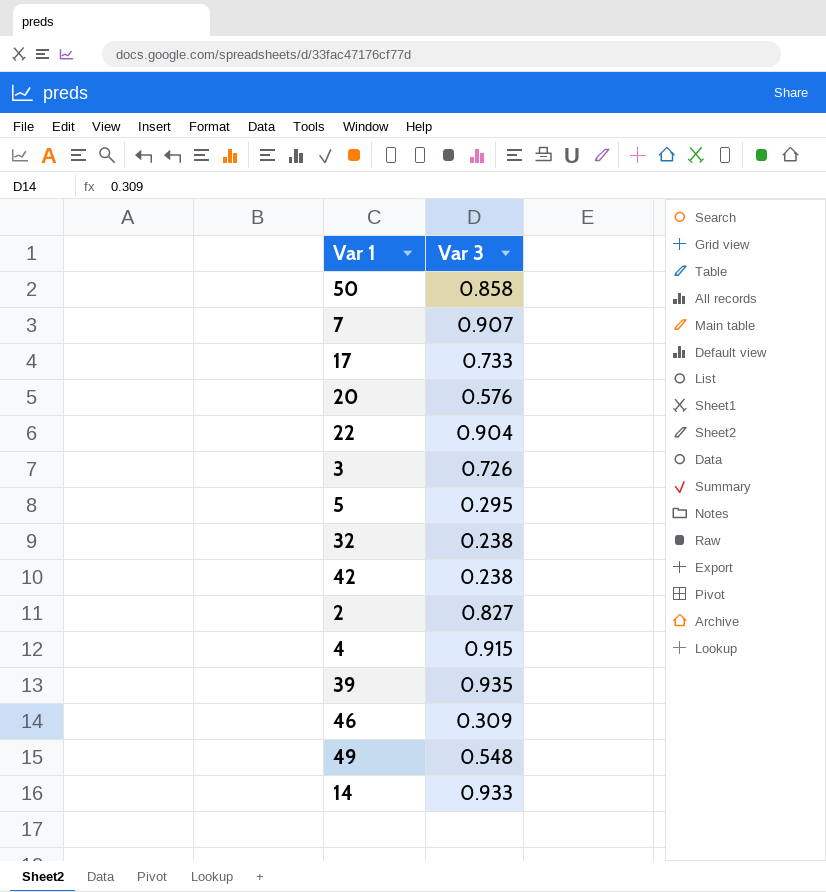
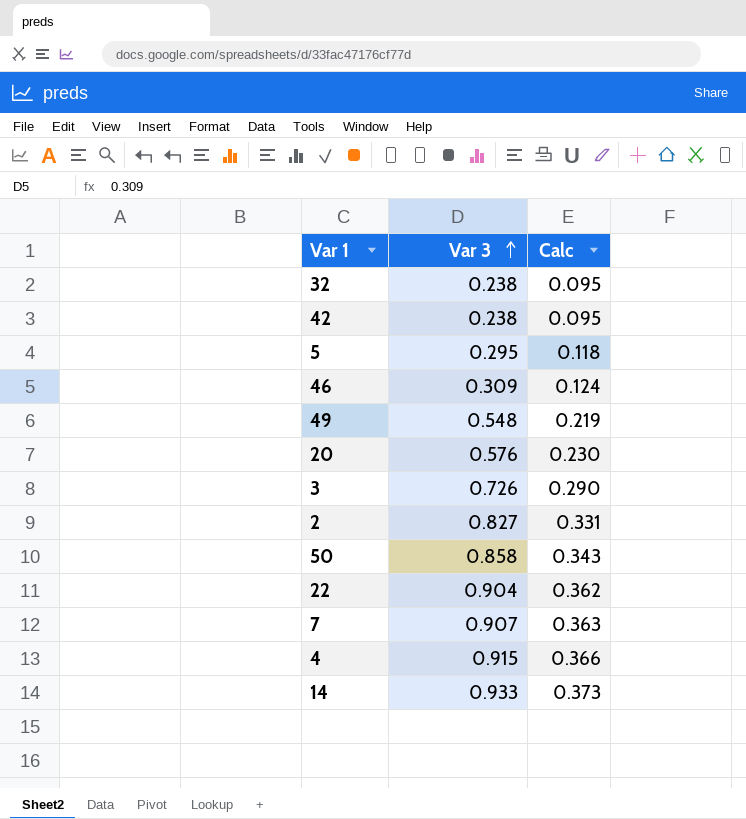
row order: none -> Var 3 ascending
column Calc | formula: none -> [Var 3] * 0.4
row 17: 0.733 -> none
row 39: 0.935 -> none

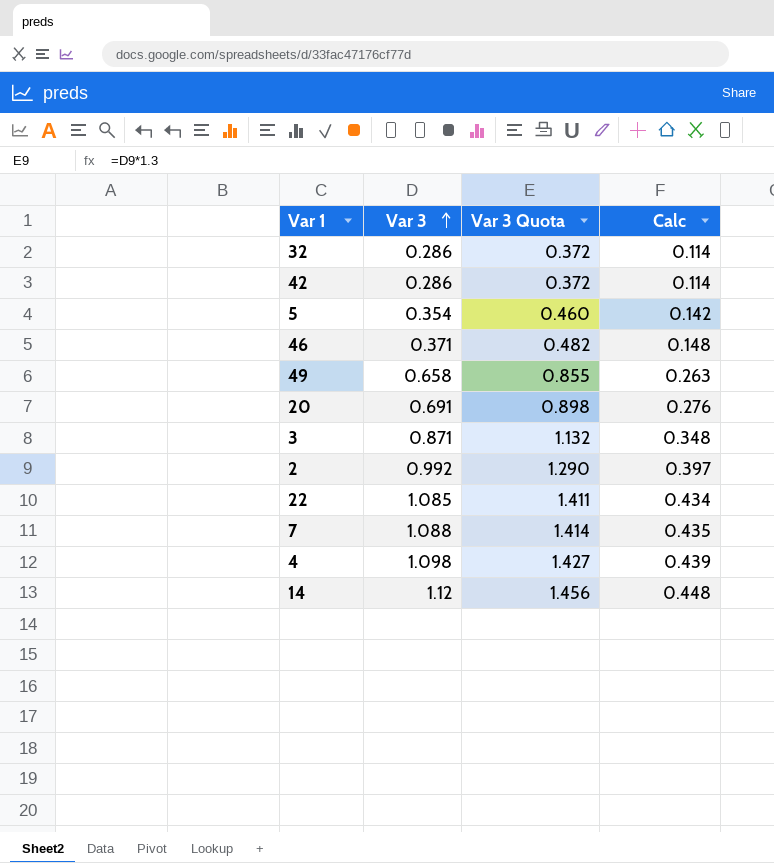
column Var 3 Quota | formula: none -> [Var 3] * 1.3
row 50: 0.858 | 0.343 -> none
32 | Var 3: 0.238 -> 0.286
32 | Calc: 0.095 -> 0.114
42 | Var 3: 0.238 -> 0.286
42 | Calc: 0.095 -> 0.114
5 | Var 3: 0.295 -> 0.354
5 | Calc: 0.118 -> 0.142
46 | Var 3: 0.309 -> 0.371
46 | Calc: 0.124 -> 0.148
49 | Var 3: 0.548 -> 0.658
49 | Calc: 0.219 -> 0.263
20 | Var 3: 0.576 -> 0.691
20 | Calc: 0.230 -> 0.276
3 | Var 3: 0.726 -> 0.871
3 | Calc: 0.290 -> 0.348
2 | Var 3: 0.827 -> 0.992
2 | Calc: 0.331 -> 0.397
22 | Var 3: 0.904 -> 1.085
22 | Calc: 0.362 -> 0.434
7 | Var 3: 0.907 -> 1.088
7 | Calc: 0.363 -> 0.435
4 | Var 3: 0.915 -> 1.098
4 | Calc: 0.366 -> 0.439
14 | Var 3: 0.933 -> 1.12
14 | Calc: 0.373 -> 0.448

